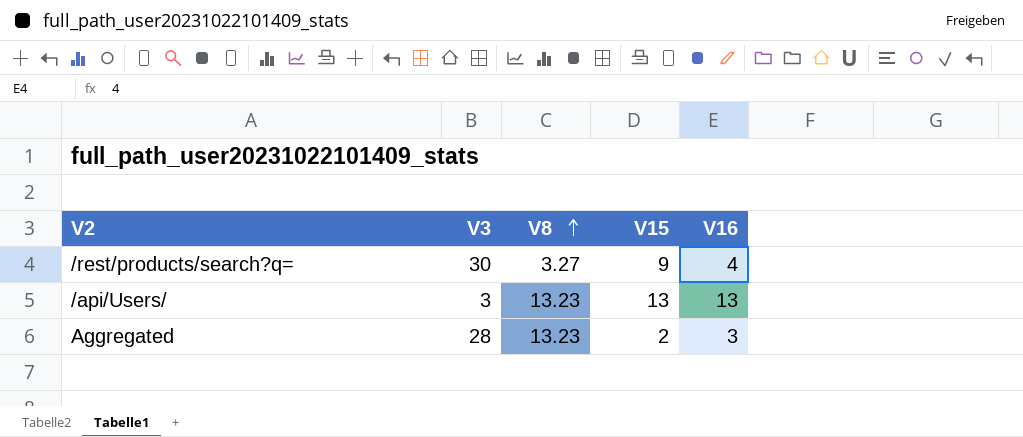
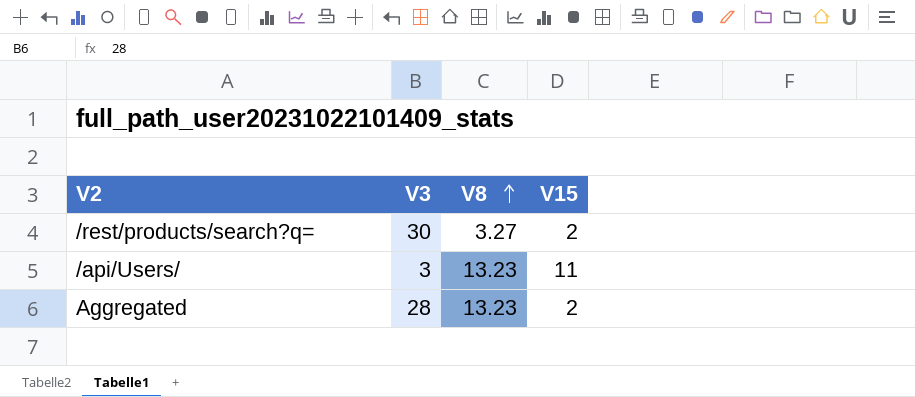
column V16 | position: 5 -> none
/rest/products/search?q= | V15: 9 -> 2
/api/Users/ | V15: 13 -> 11

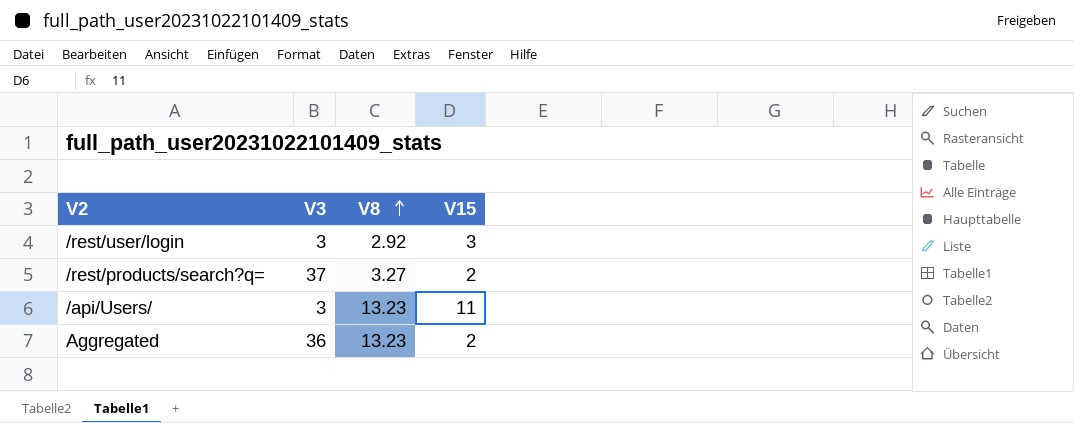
row /rest/user/login: none -> 3 | 2.92 | 3
/rest/products/search?q= | V3: 30 -> 37
Aggregated | V3: 28 -> 36

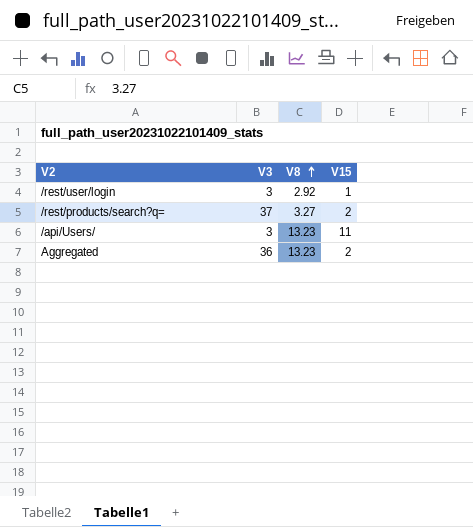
/rest/user/login | V15: 3 -> 1

